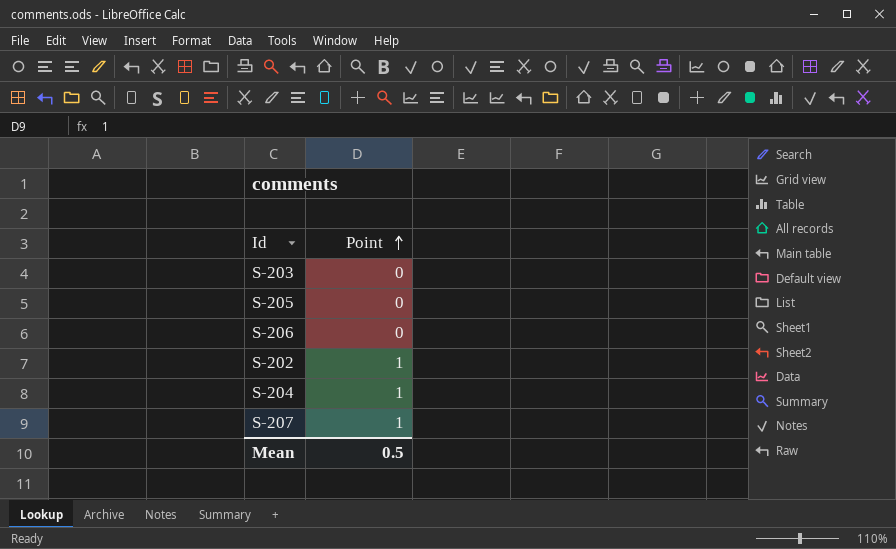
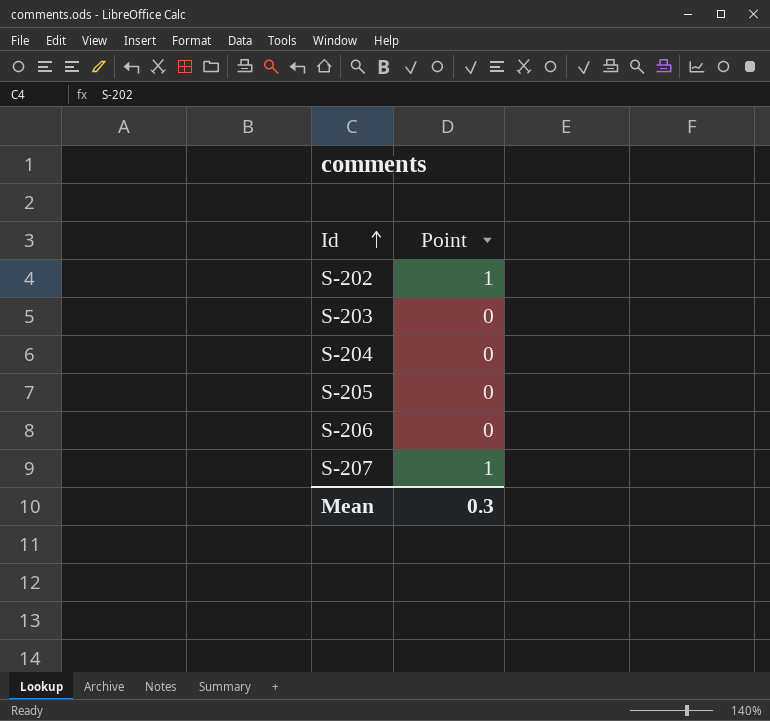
row order: Point ascending -> Id ascending
S-204 | Point: 1 -> 0
Mean | Point: 0.5 -> 0.3

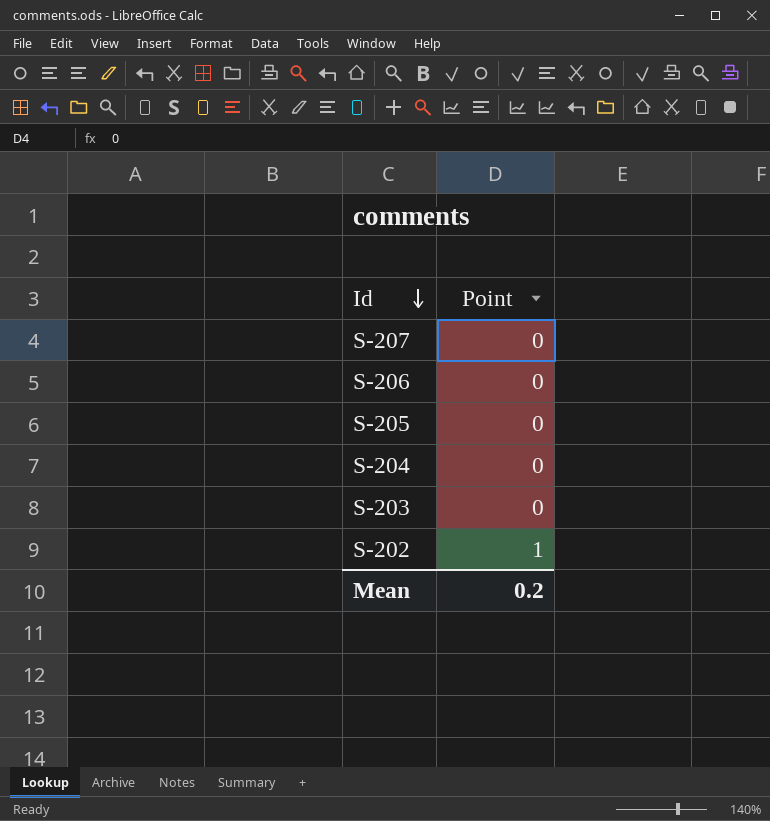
row order: Id ascending -> Id descending
S-207 | Point: 1 -> 0
Mean | Point: 0.3 -> 0.2

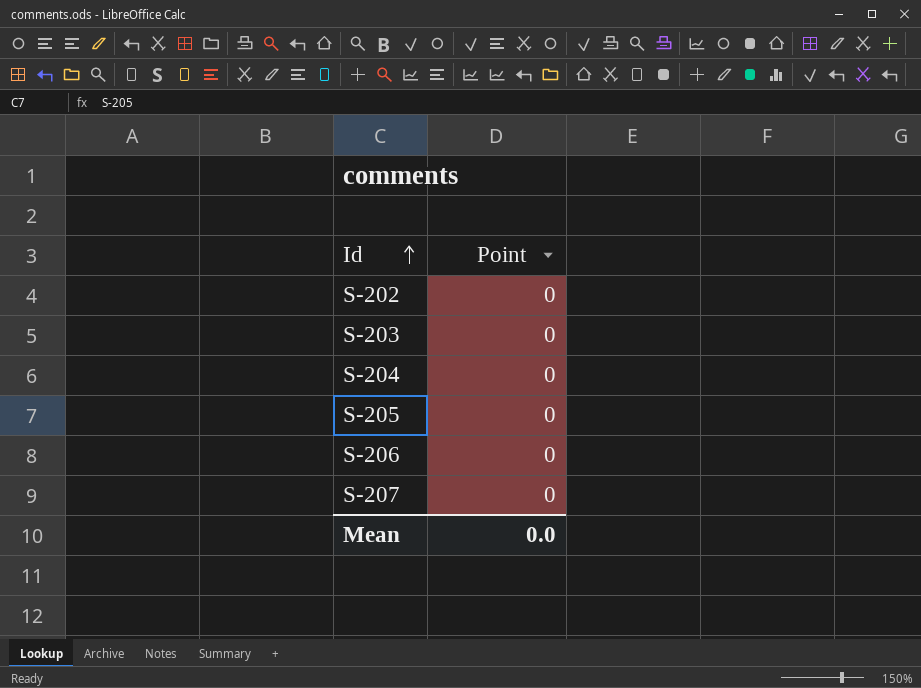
row order: Id descending -> Id ascending
S-202 | Point: 1 -> 0
Mean | Point: 0.2 -> 0.0

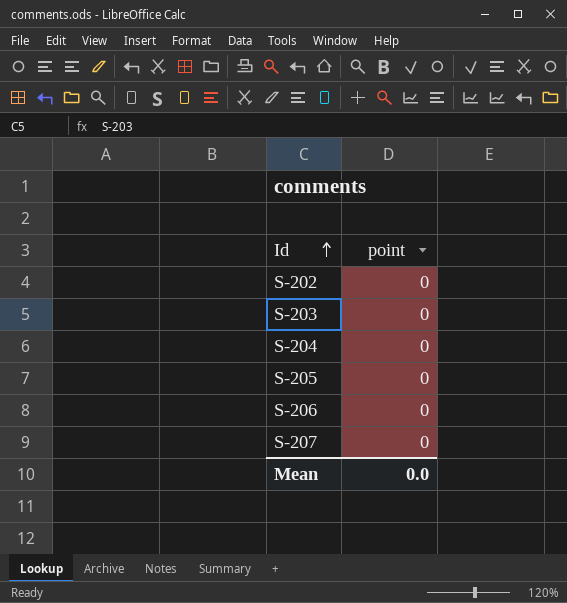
column name: Point -> point

